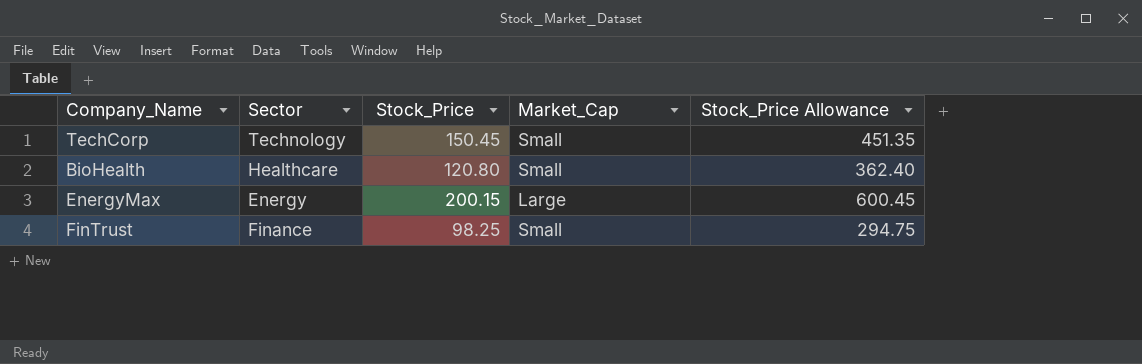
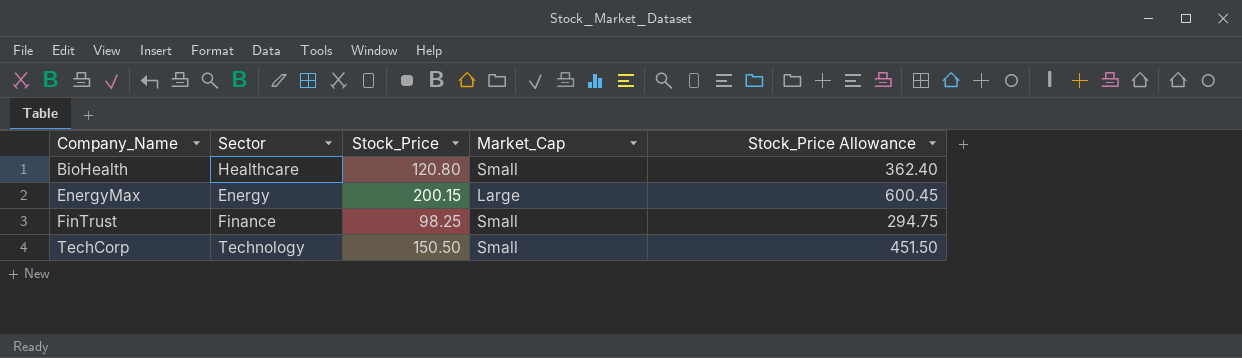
row order: none -> Company_Name ascending
TechCorp | Stock_Price: 150.45 -> 150.50
TechCorp | Stock_Price Allowance: 451.35 -> 451.50

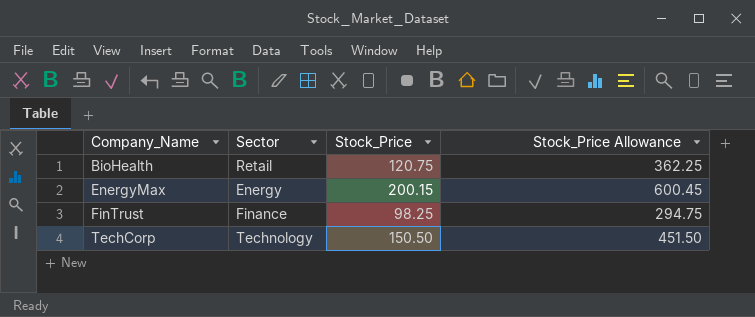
column Market_Cap | position: 4 -> none
BioHealth | Sector: Healthcare -> Retail
BioHealth | Stock_Price: 120.80 -> 120.75
BioHealth | Stock_Price Allowance: 362.40 -> 362.25

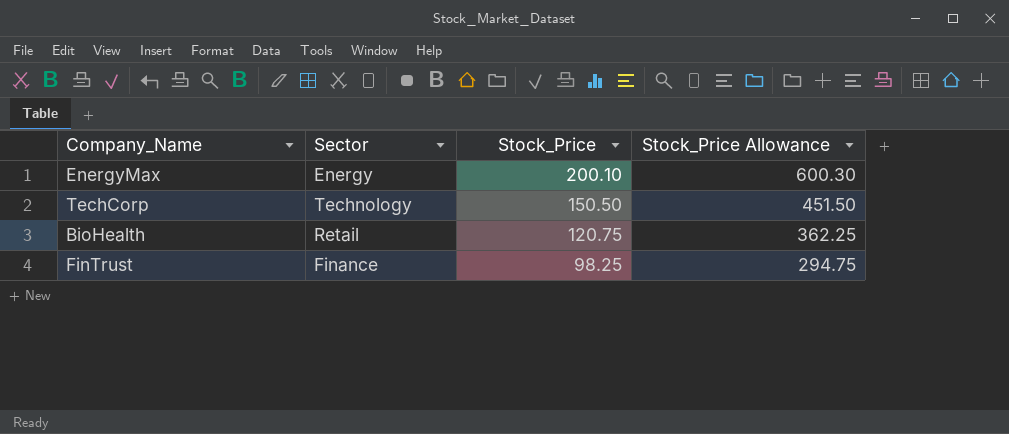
row order: Company_Name ascending -> Stock_Price descending
EnergyMax | Stock_Price: 200.15 -> 200.10
EnergyMax | Stock_Price Allowance: 600.45 -> 600.30

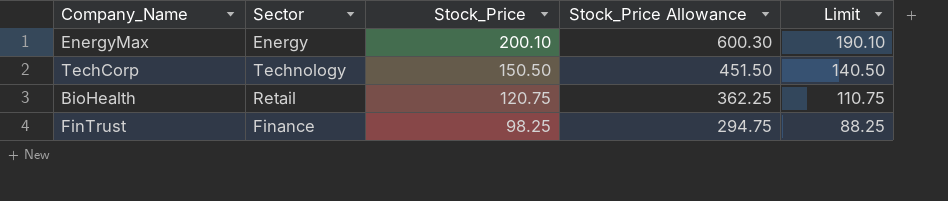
column Limit | formula: none -> [Stock_Price] - 10

